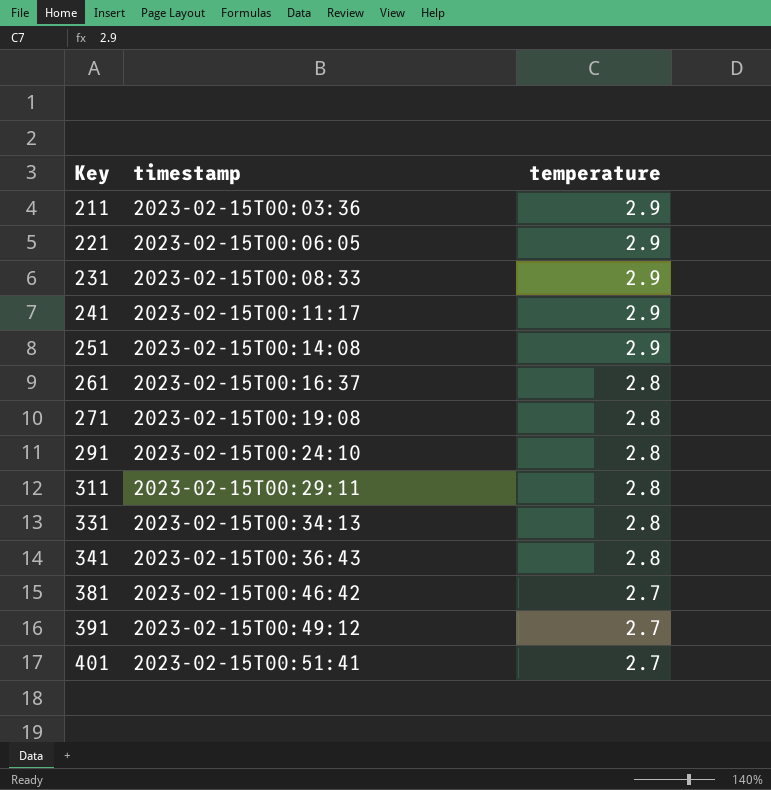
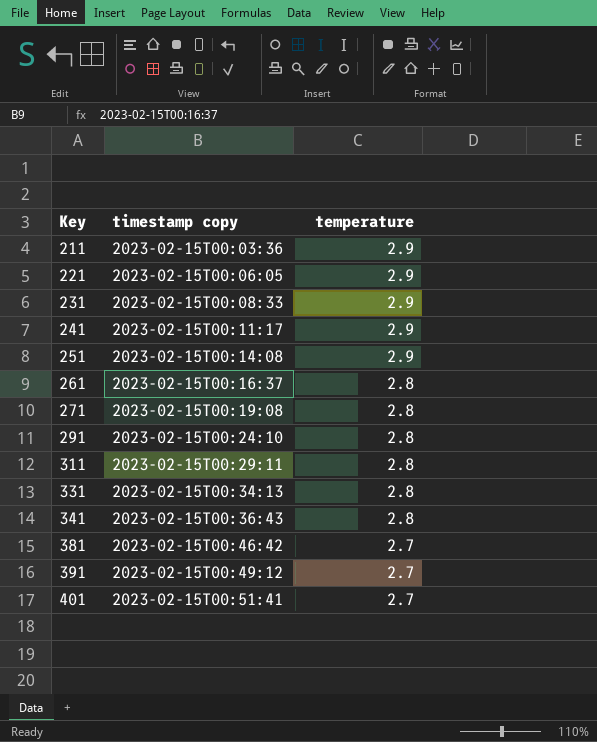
column name: timestamp -> timestamp copy

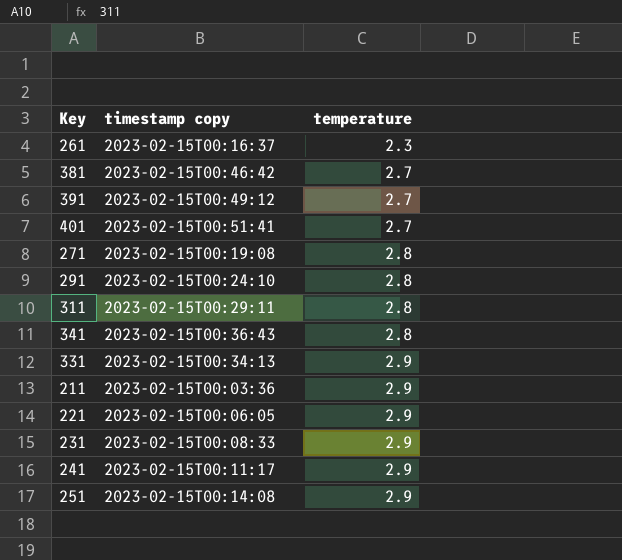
row order: Key ascending -> temperature ascending
261 | temperature: 2.8 -> 2.3
331 | temperature: 2.8 -> 2.9

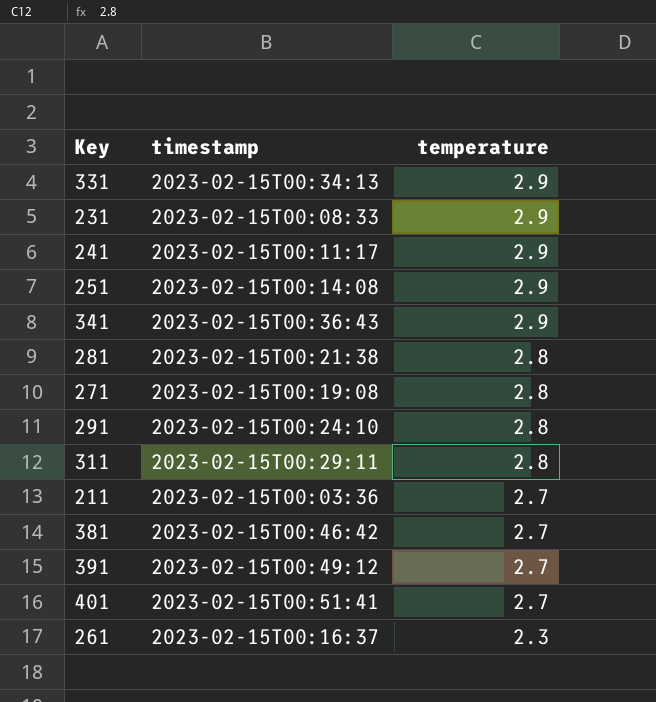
row order: temperature ascending -> temperature descending
column name: timestamp copy -> timestamp
row 221: 2023-02-15T00:06:05 | 2.9 -> none
341 | temperature: 2.8 -> 2.9
row 281: none -> 2023-02-15T00:21:38 | 2.8
211 | temperature: 2.9 -> 2.7

